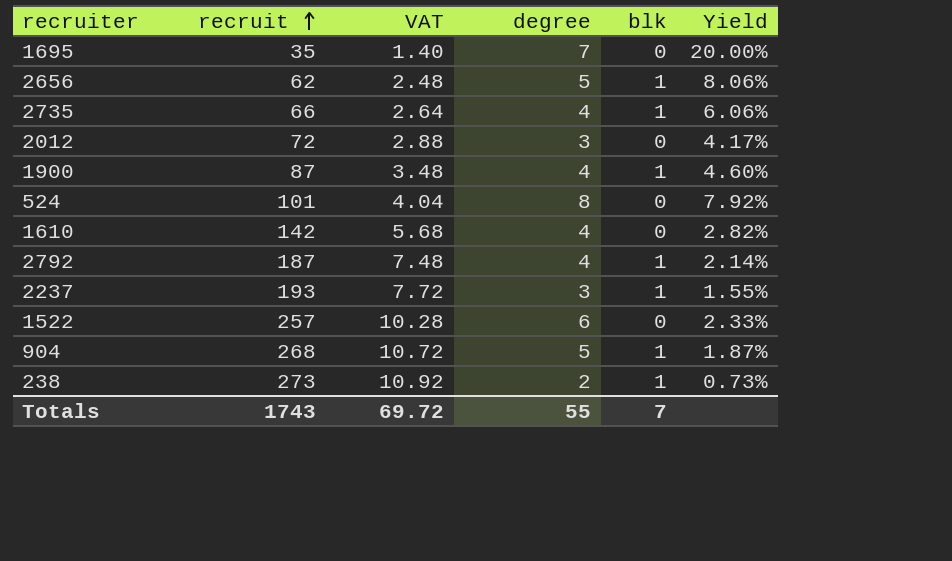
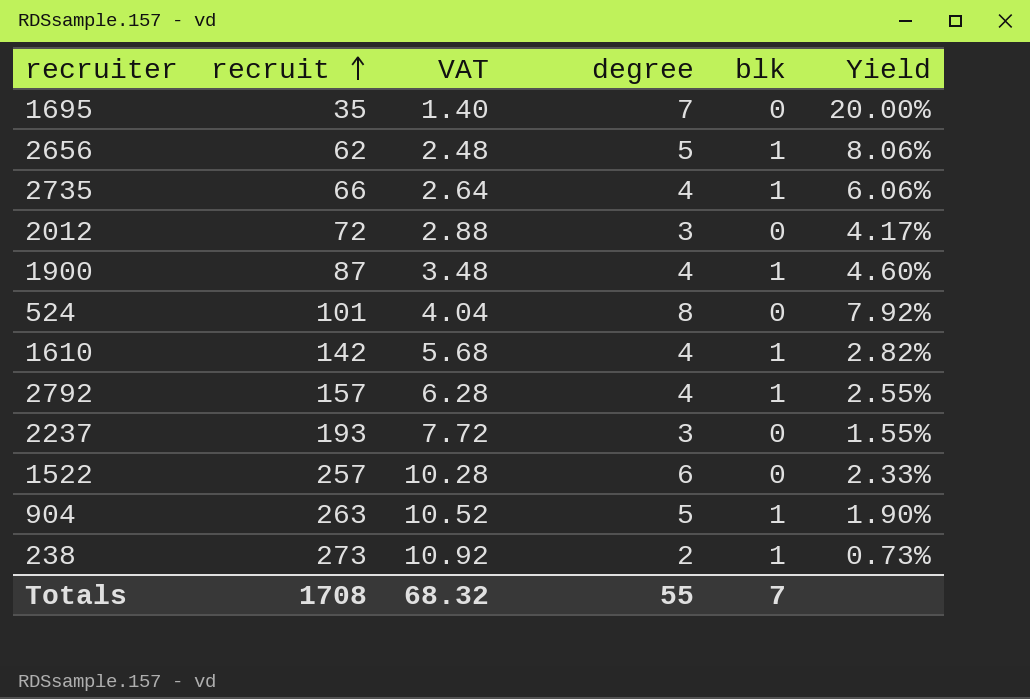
1610 | blk: 0 -> 1
2792 | recruit: 187 -> 157
2792 | VAT: 7.48 -> 6.28
2792 | Yield: 2.14% -> 2.55%
2237 | blk: 1 -> 0
904 | recruit: 268 -> 263
904 | VAT: 10.72 -> 10.52
904 | Yield: 1.87% -> 1.90%
Totals | recruit: 1743 -> 1708
Totals | VAT: 69.72 -> 68.32

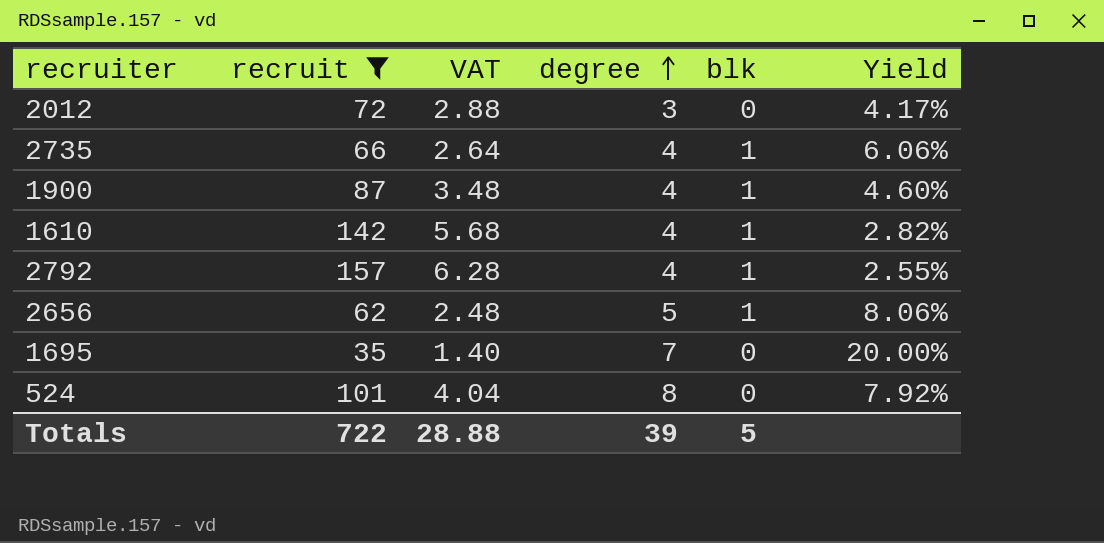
filter: none -> recruit <= 157
row order: recruit ascending -> degree ascending
Totals | recruit: 1708 -> 722
Totals | VAT: 68.32 -> 28.88
Totals | degree: 55 -> 39
Totals | blk: 7 -> 5

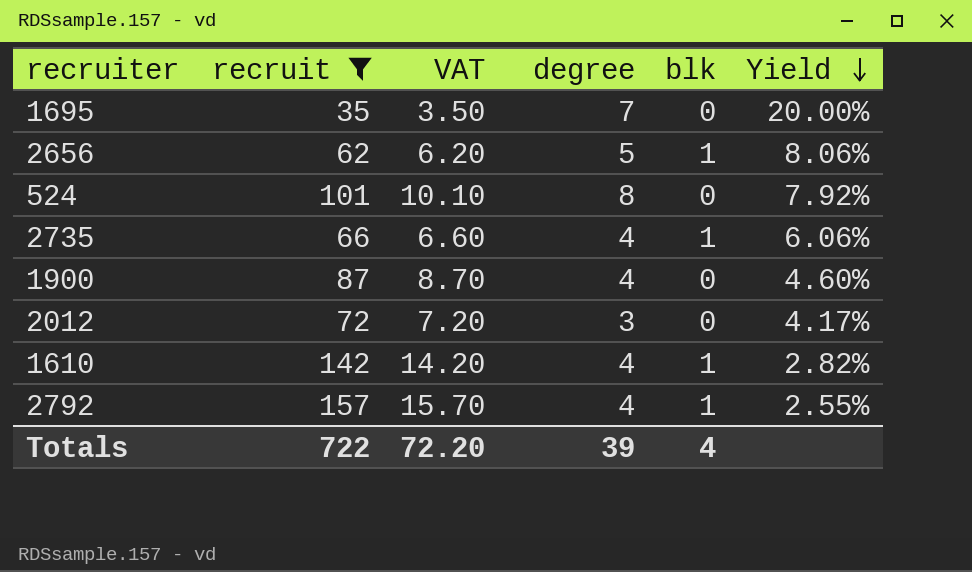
row order: degree ascending -> Yield descending
column VAT | formula: [recruit] * 0.04 -> [recruit] * 0.1
1900 | blk: 1 -> 0
Totals | VAT: 28.88 -> 72.20
Totals | blk: 5 -> 4

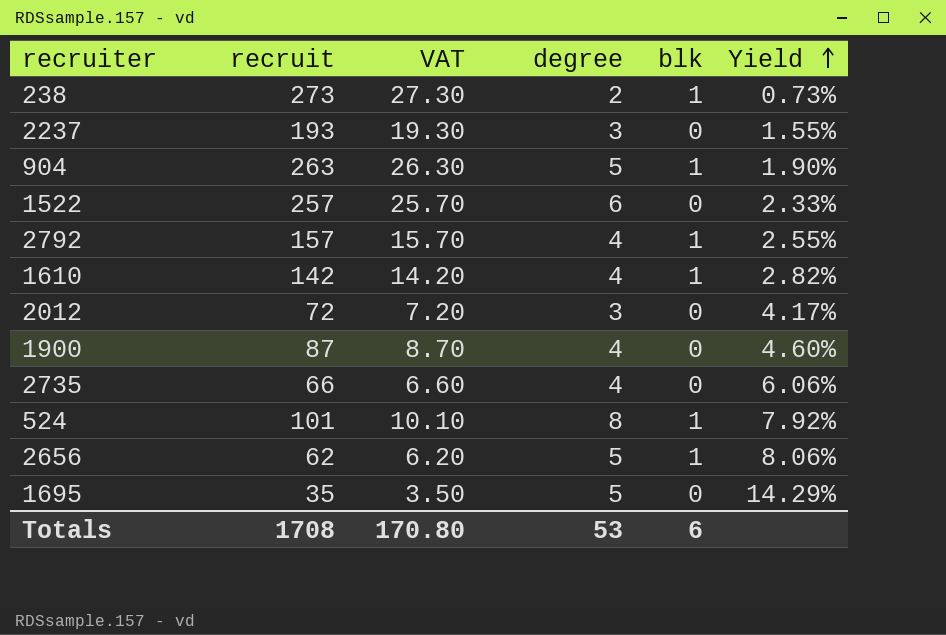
filter: recruit <= 157 -> none
row order: Yield descending -> Yield ascending
2735 | blk: 1 -> 0
524 | blk: 0 -> 1
1695 | degree: 7 -> 5
1695 | Yield: 20.00% -> 14.29%
Totals | recruit: 722 -> 1708
Totals | VAT: 72.20 -> 170.80
Totals | degree: 39 -> 53
Totals | blk: 4 -> 6

